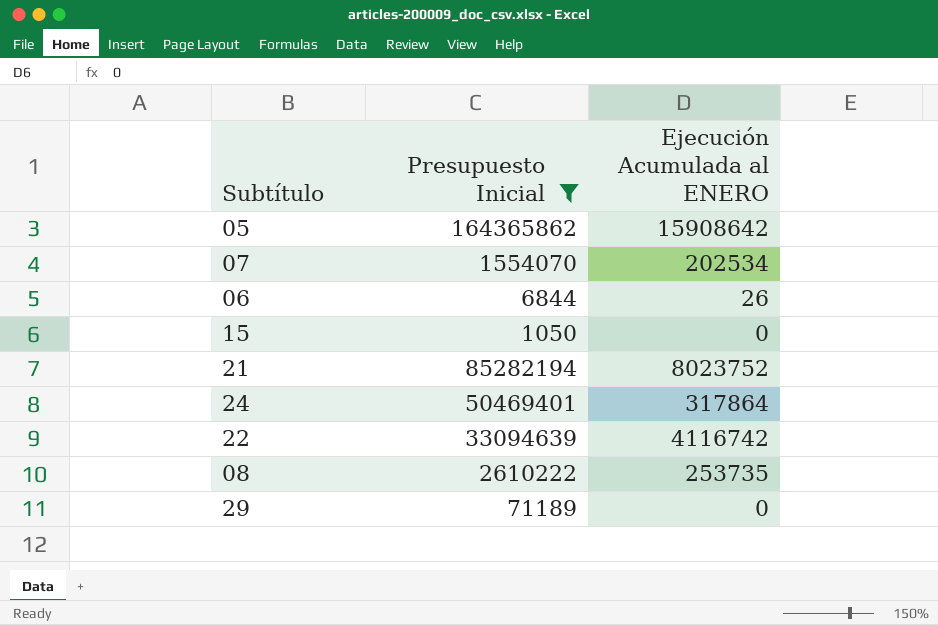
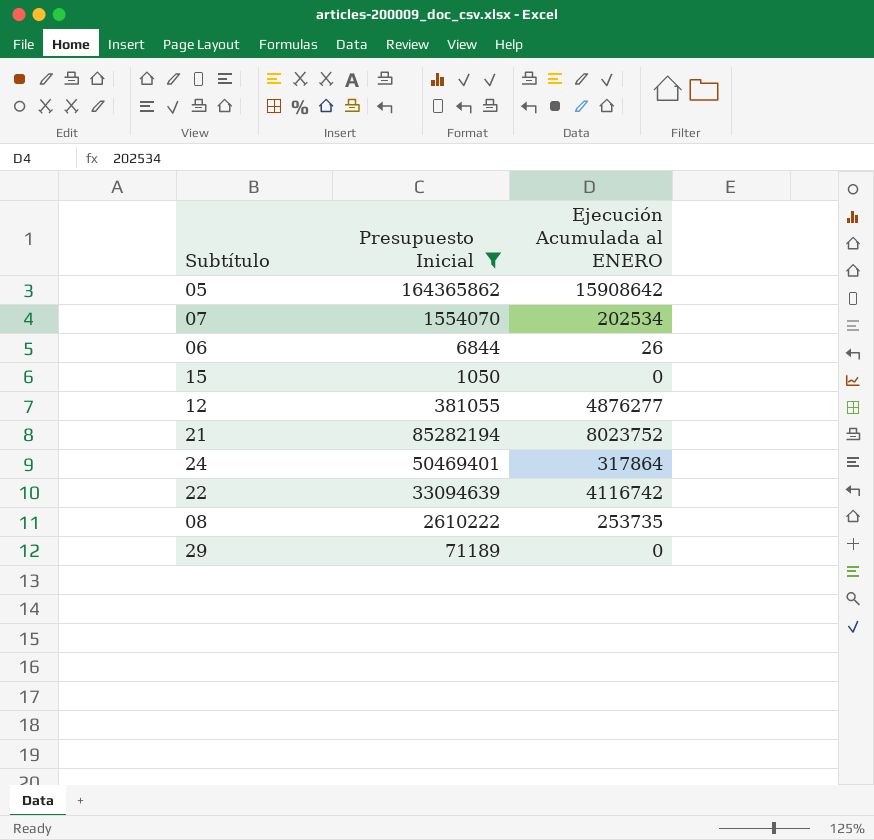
row 12: none -> 381055 | 4876277

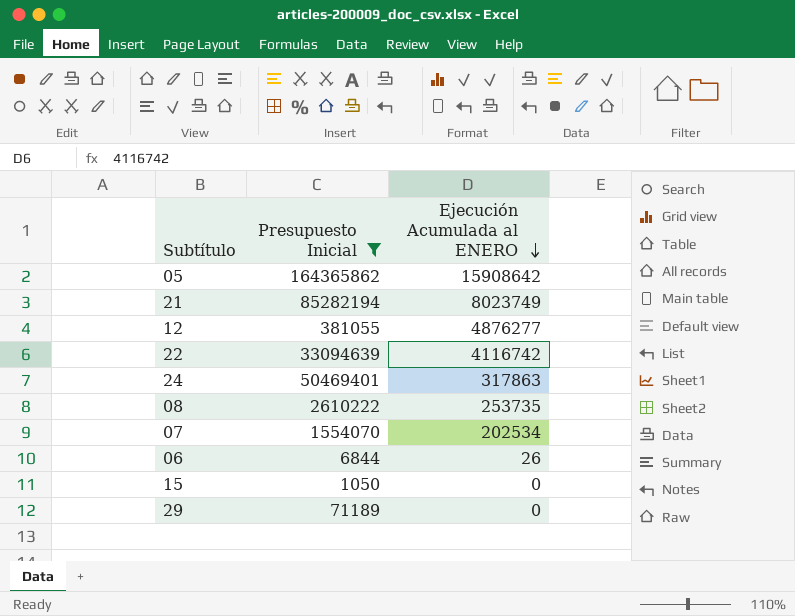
row order: none -> Ejecución Acumulada al ENERO descending
21 | Ejecución Acumulada al ENERO: 8023752 -> 8023749
24 | Ejecución Acumulada al ENERO: 317864 -> 317863

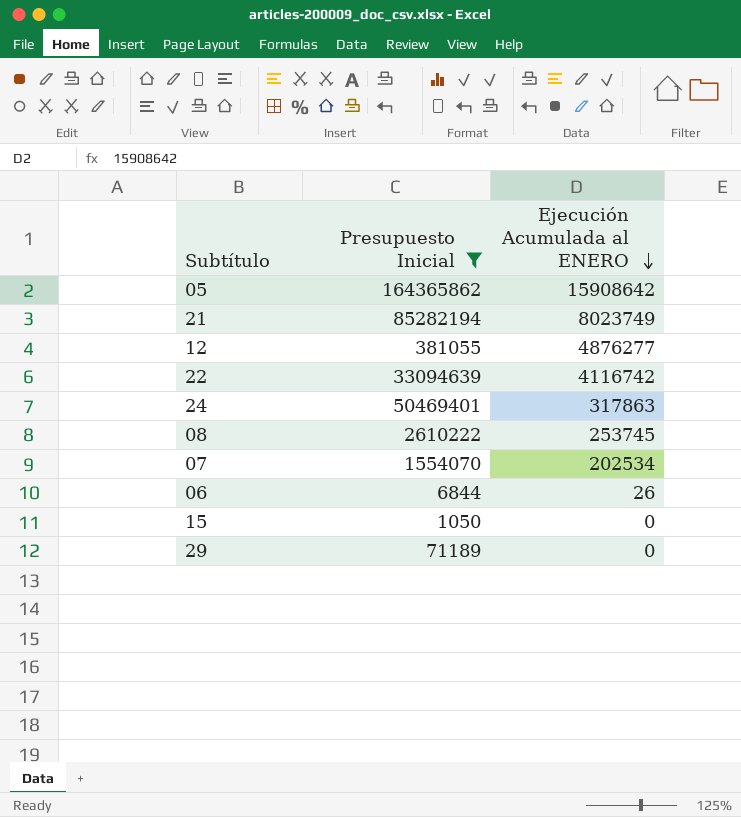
08 | Ejecución Acumulada al ENERO: 253735 -> 253745

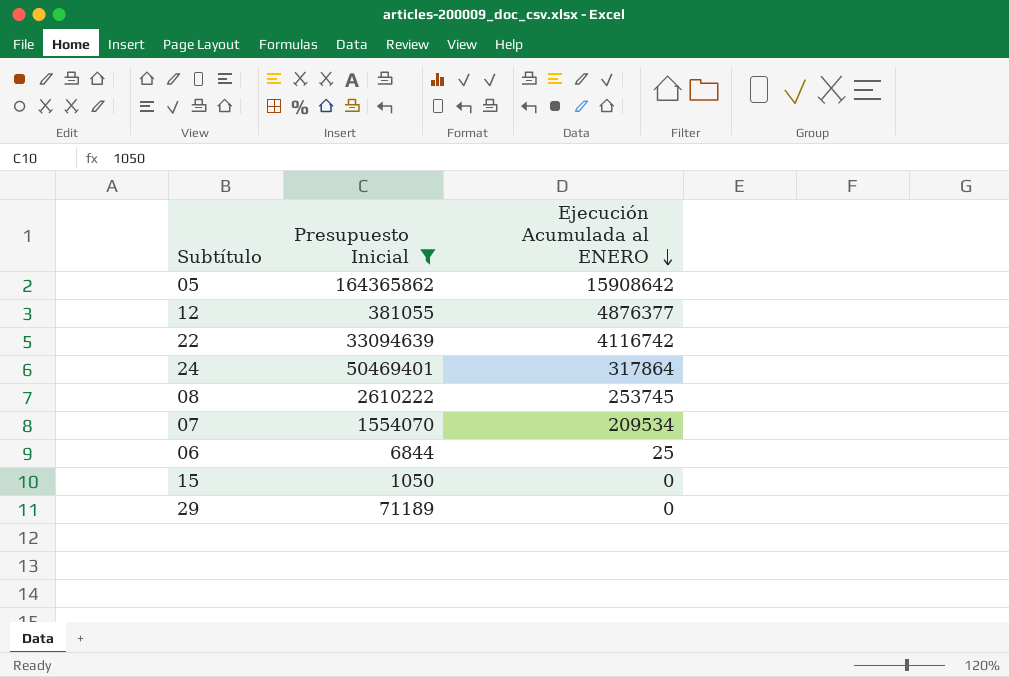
row 21: 85282194 | 8023749 -> none
12 | Ejecución Acumulada al ENERO: 4876277 -> 4876377
24 | Ejecución Acumulada al ENERO: 317863 -> 317864
07 | Ejecución Acumulada al ENERO: 202534 -> 209534
06 | Ejecución Acumulada al ENERO: 26 -> 25

